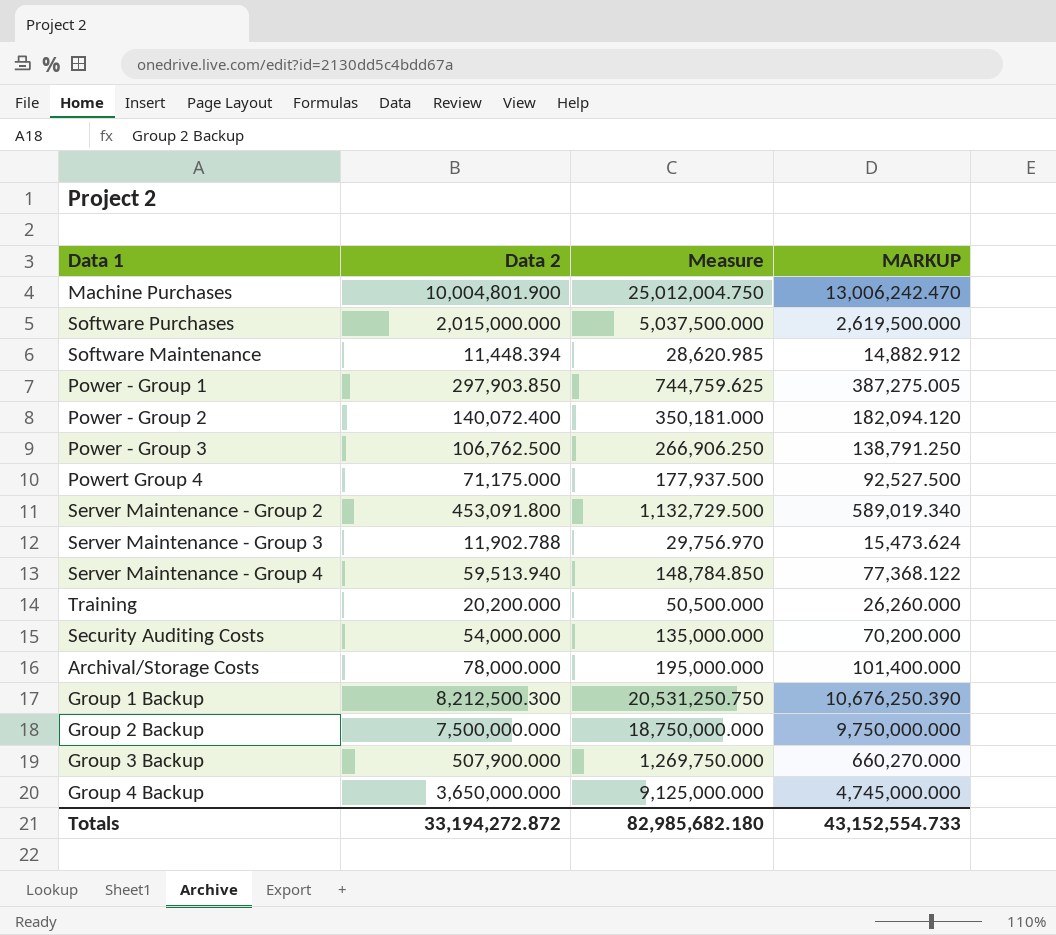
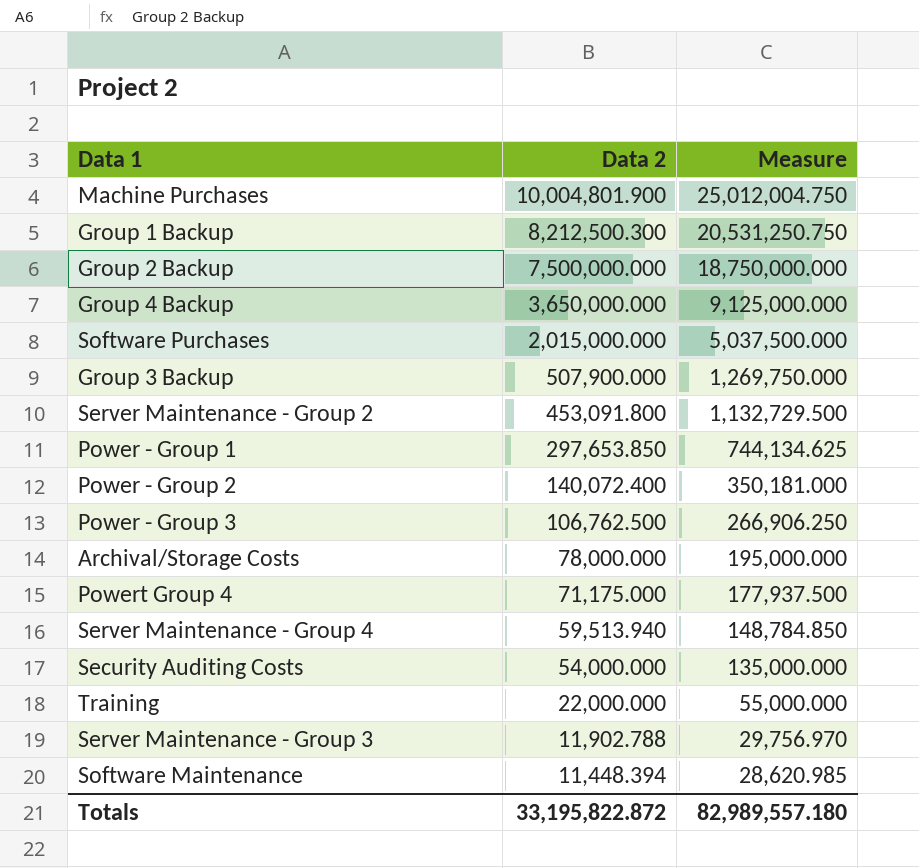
row order: none -> Data 2 descending
column MARKUP | formula: [Data 2] * 1.3 -> none
Power - Group 1 | Data 2: 297,903.850 -> 297,653.850
Power - Group 1 | Measure: 744,759.625 -> 744,134.625
Training | Data 2: 20,200.000 -> 22,000.000
Training | Measure: 50,500.000 -> 55,000.000
Totals | Data 2: 33,194,272.872 -> 33,195,822.872
Totals | Measure: 82,985,682.180 -> 82,989,557.180

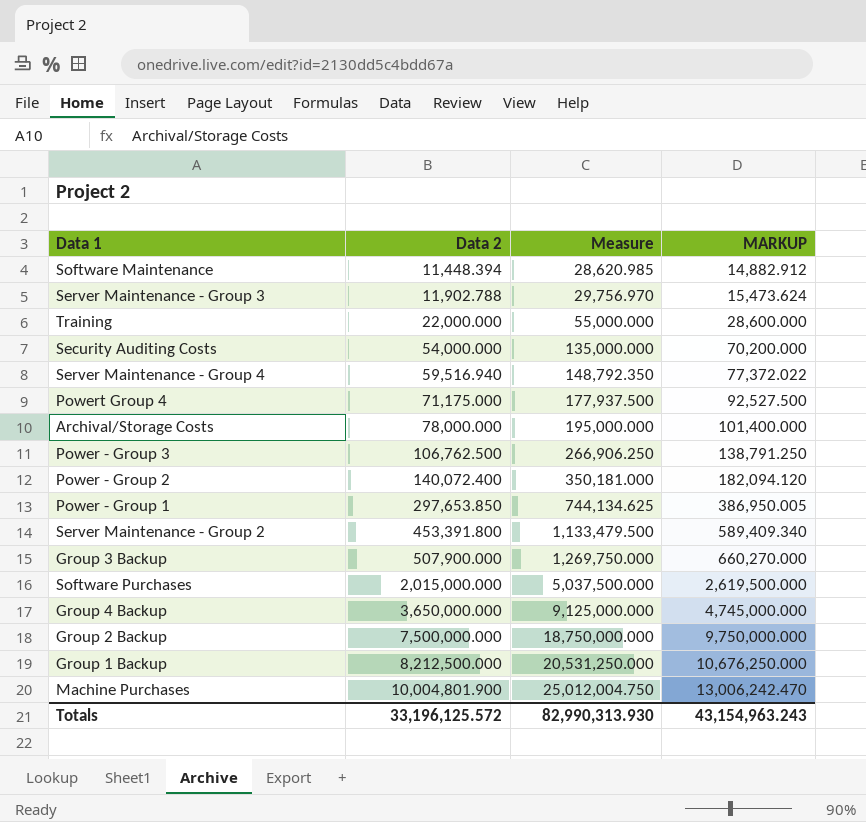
row order: Data 2 descending -> Data 2 ascending
column MARKUP | formula: none -> [Data 2] * 1.3
Server Maintenance - Group 4 | Data 2: 59,513.940 -> 59,516.940
Server Maintenance - Group 4 | Measure: 148,784.850 -> 148,792.350
Server Maintenance - Group 2 | Data 2: 453,091.800 -> 453,391.800
Server Maintenance - Group 2 | Measure: 1,132,729.500 -> 1,133,479.500
Group 1 Backup | Data 2: 8,212,500.300 -> 8,212,500.000
Group 1 Backup | Measure: 20,531,250.750 -> 20,531,250.000
Totals | Data 2: 33,195,822.872 -> 33,196,125.572
Totals | Measure: 82,989,557.180 -> 82,990,313.930

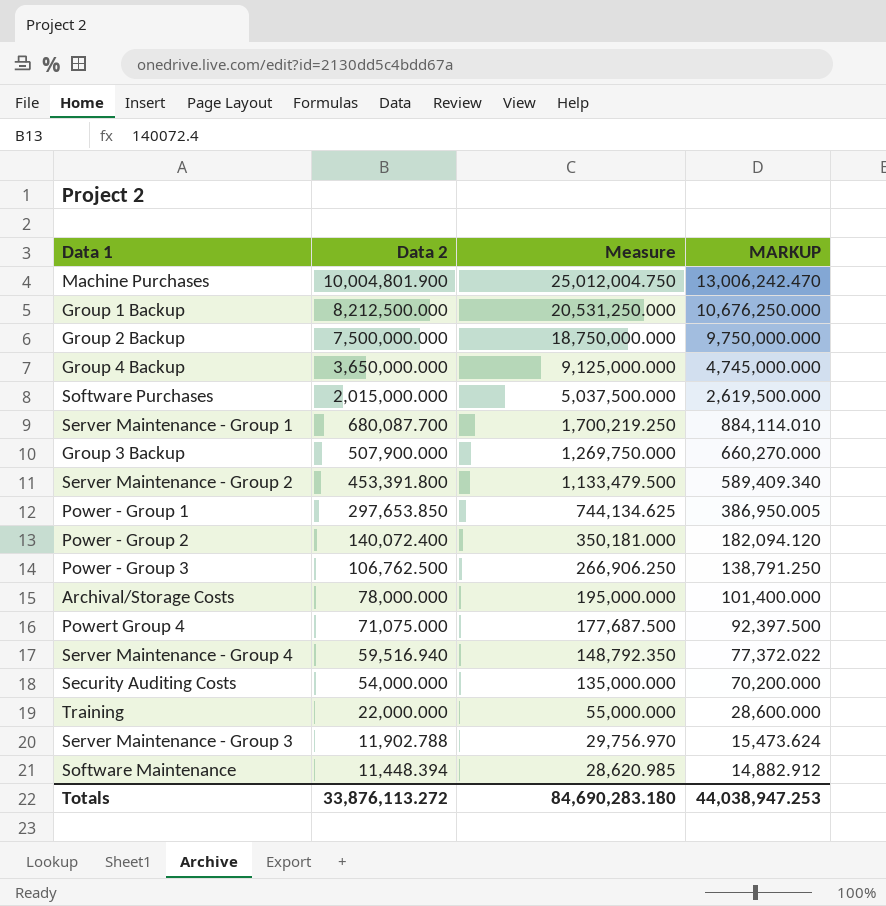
row order: Data 2 ascending -> Data 2 descending
row Server Maintenance - Group 1: none -> 680,087.700 | 1,700,219.250 | 884,114.010
Powert Group 4 | Data 2: 71,175.000 -> 71,075.000
Powert Group 4 | Measure: 177,937.500 -> 177,687.500
Powert Group 4 | MARKUP: 92,527.500 -> 92,397.500
Totals | Data 2: 33,196,125.572 -> 33,876,113.272
Totals | Measure: 82,990,313.930 -> 84,690,283.180
Totals | MARKUP: 43,154,963.243 -> 44,038,947.253

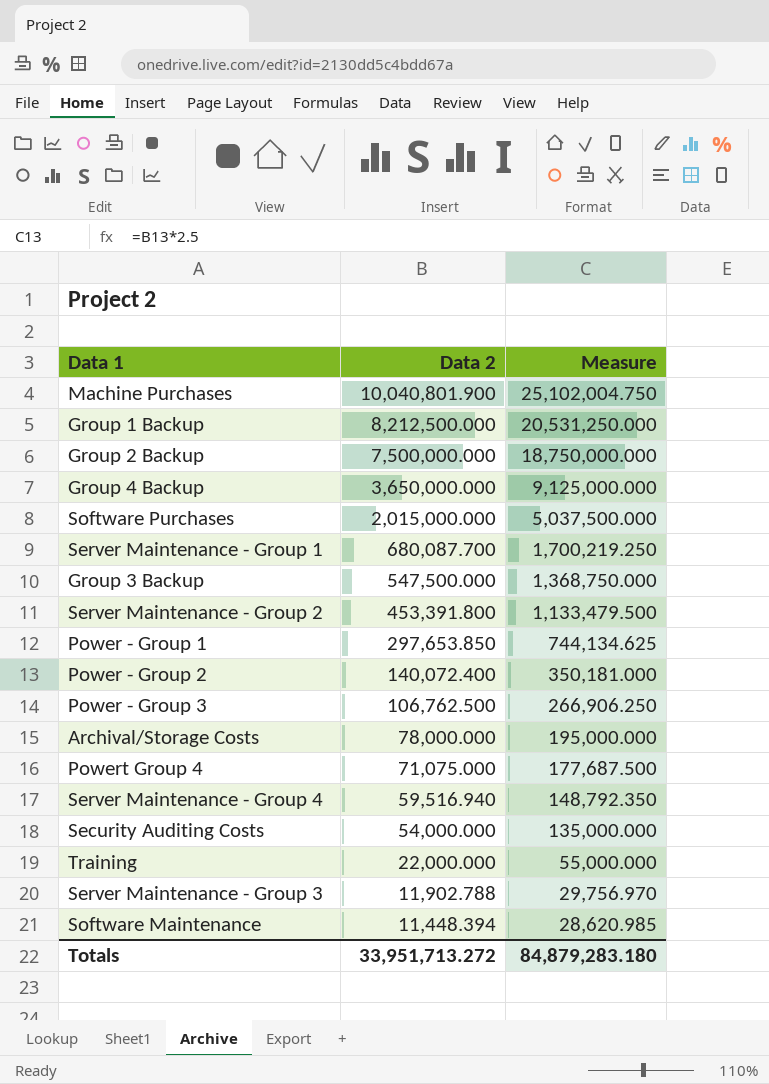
column MARKUP | formula: [Data 2] * 1.3 -> none
Machine Purchases | Data 2: 10,004,801.900 -> 10,040,801.900
Machine Purchases | Measure: 25,012,004.750 -> 25,102,004.750
Group 3 Backup | Data 2: 507,900.000 -> 547,500.000
Group 3 Backup | Measure: 1,269,750.000 -> 1,368,750.000
Totals | Data 2: 33,876,113.272 -> 33,951,713.272
Totals | Measure: 84,690,283.180 -> 84,879,283.180

